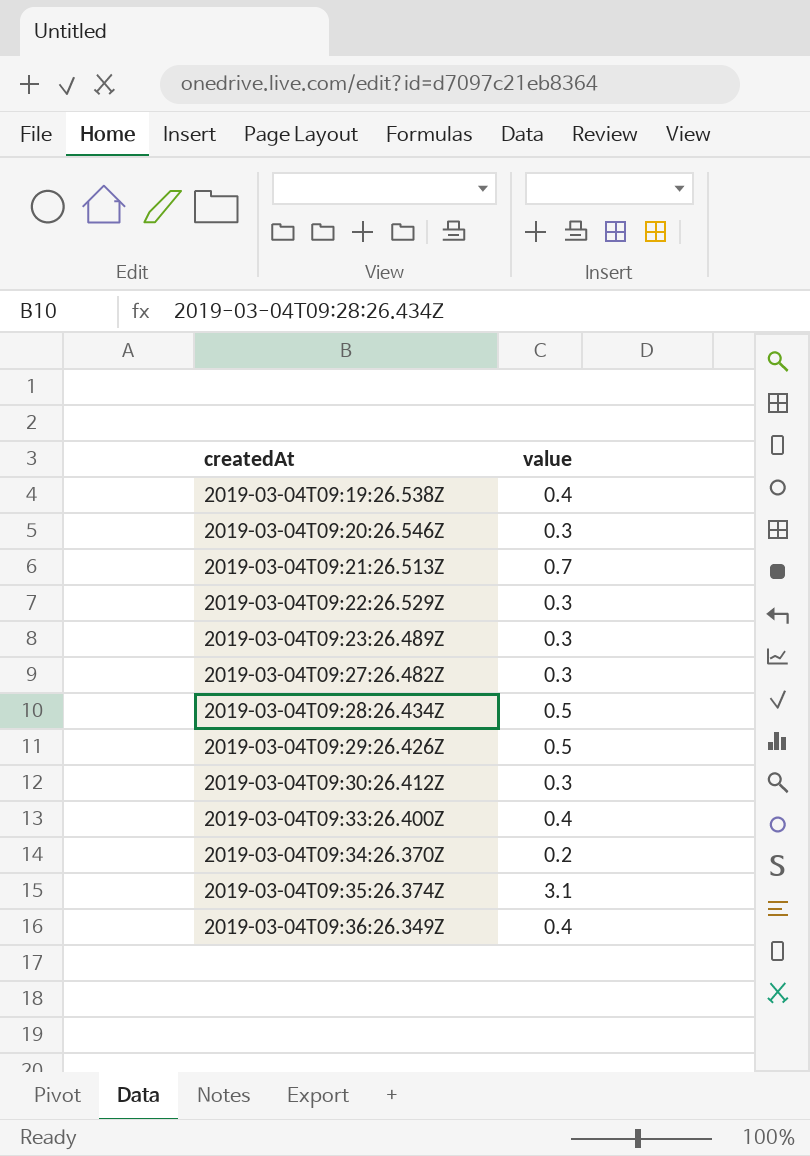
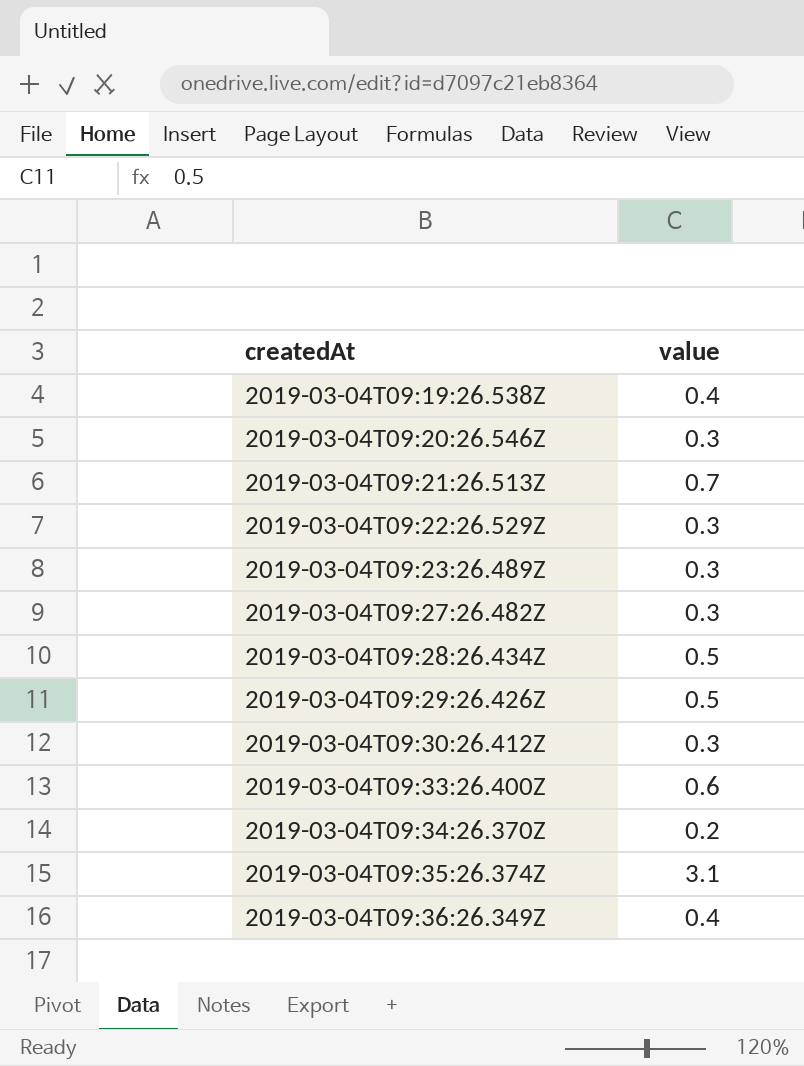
2019-03-04T09:33:26.400Z | value: 0.4 -> 0.6

